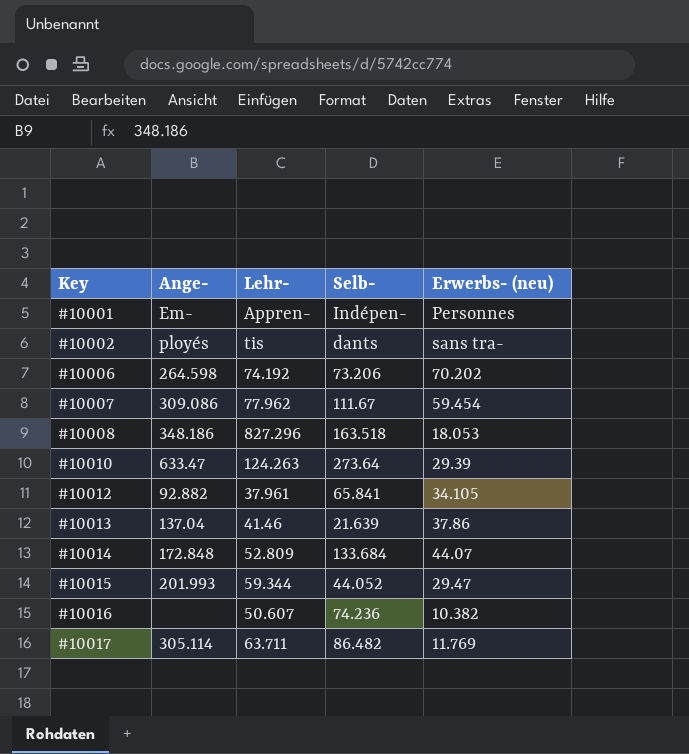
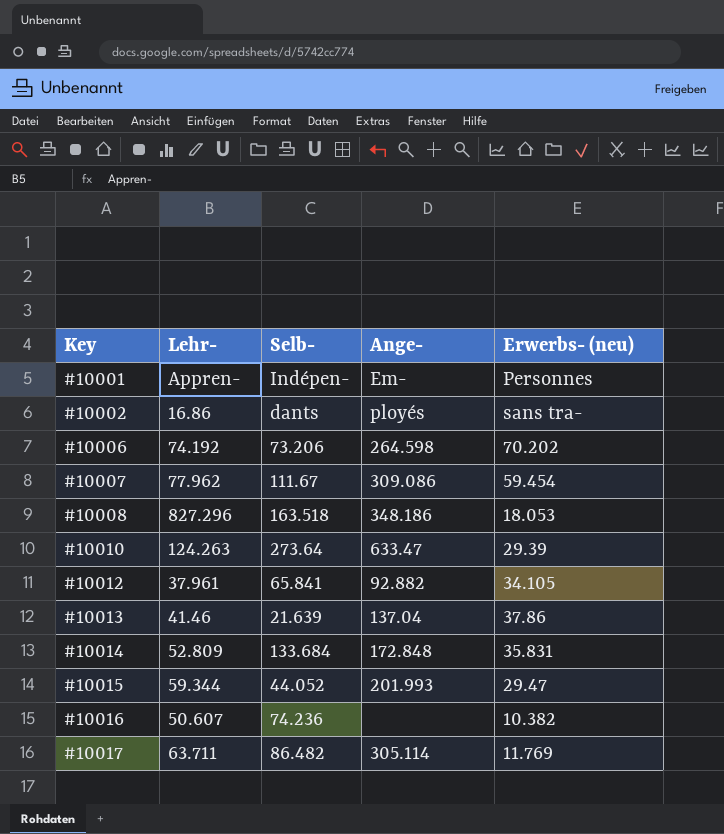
column Ange- | position: 2 -> 4
#10002 | Lehr-: tis -> 16.86
#10014 | Erwerbs- (neu): 44.07 -> 35.831

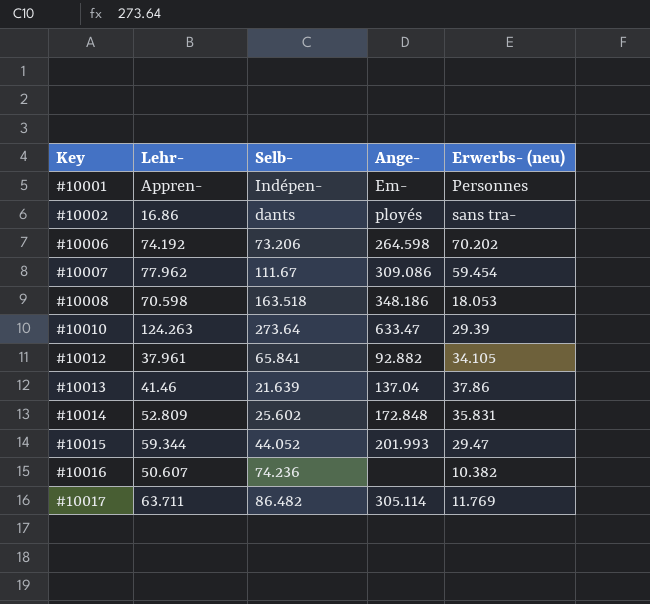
#10008 | Lehr-: 827.296 -> 70.598
#10014 | Selb-: 133.684 -> 25.602

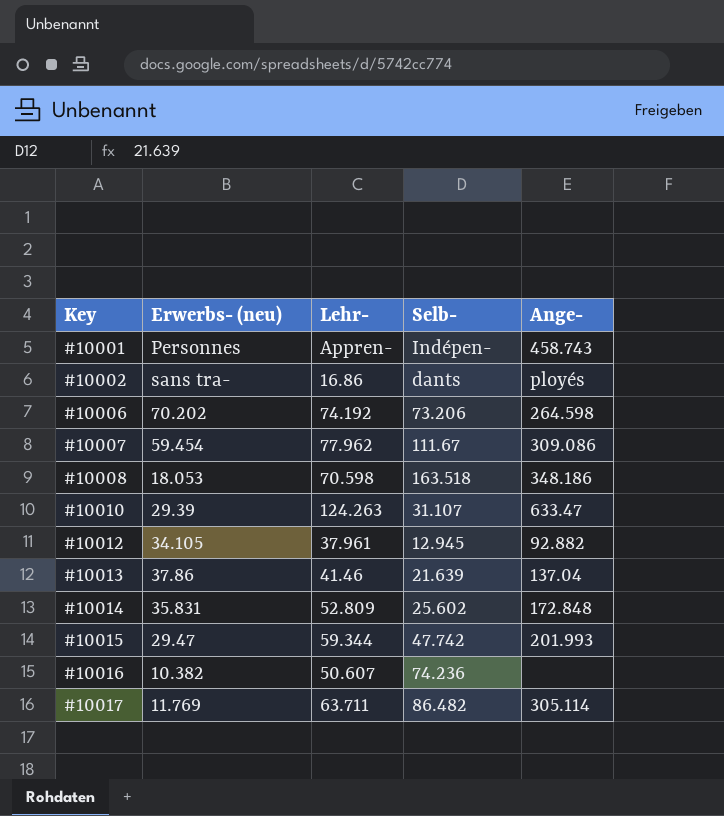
column Erwerbs- (neu) | position: 5 -> 2
#10001 | Ange-: Em- -> 458.743
#10010 | Selb-: 273.64 -> 31.107
#10012 | Selb-: 65.841 -> 12.945
#10015 | Selb-: 44.052 -> 47.742

